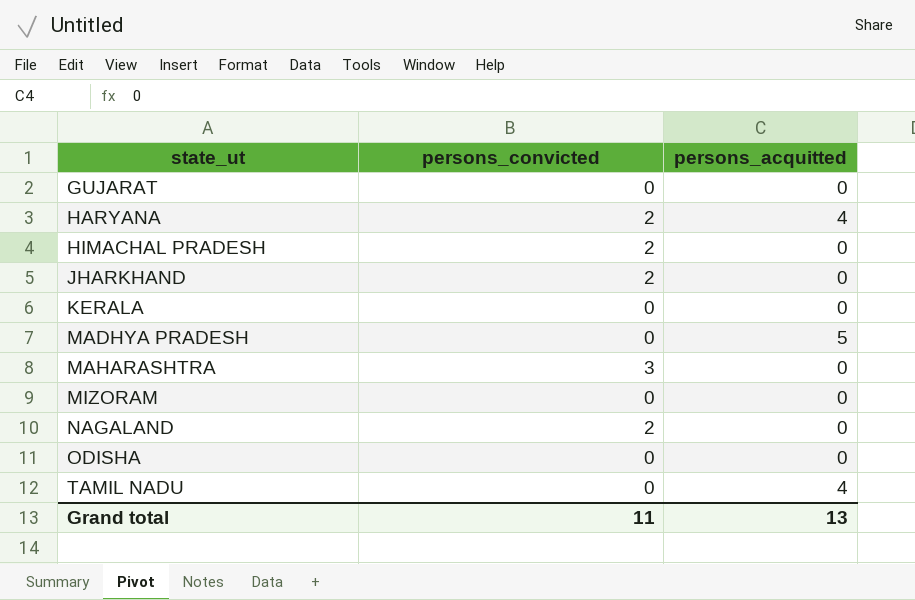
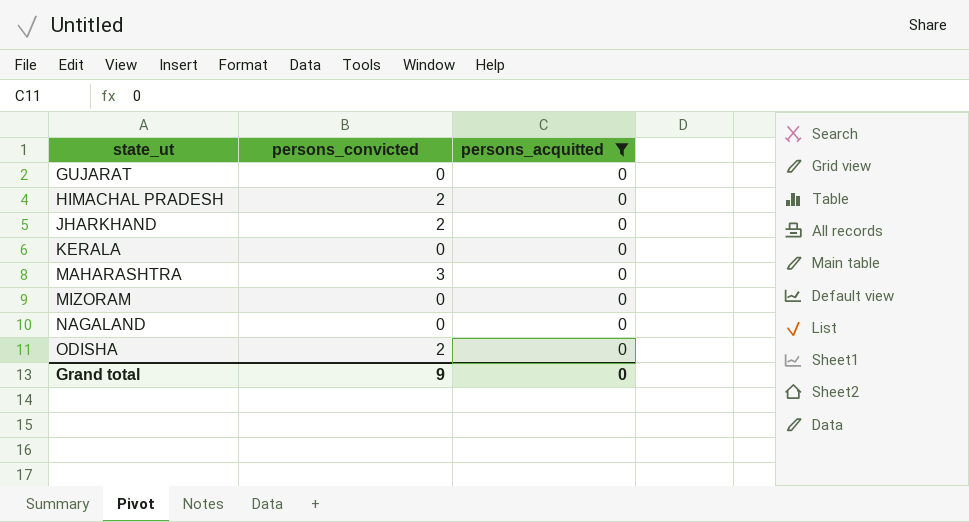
filter: none -> persons_acquitted = 0
NAGALAND | persons_convicted: 2 -> 0
ODISHA | persons_convicted: 0 -> 2
Grand total | persons_convicted: 11 -> 9
Grand total | persons_acquitted: 13 -> 0

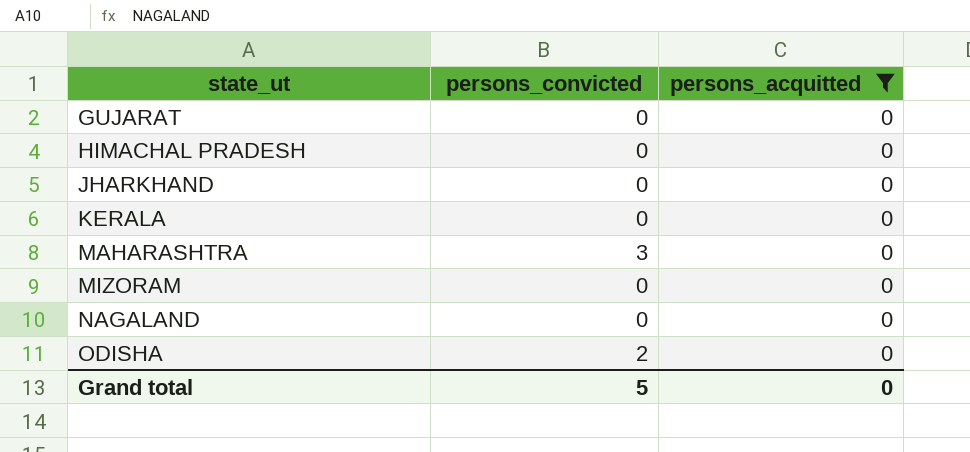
HIMACHAL PRADESH | persons_convicted: 2 -> 0
JHARKHAND | persons_convicted: 2 -> 0
Grand total | persons_convicted: 9 -> 5

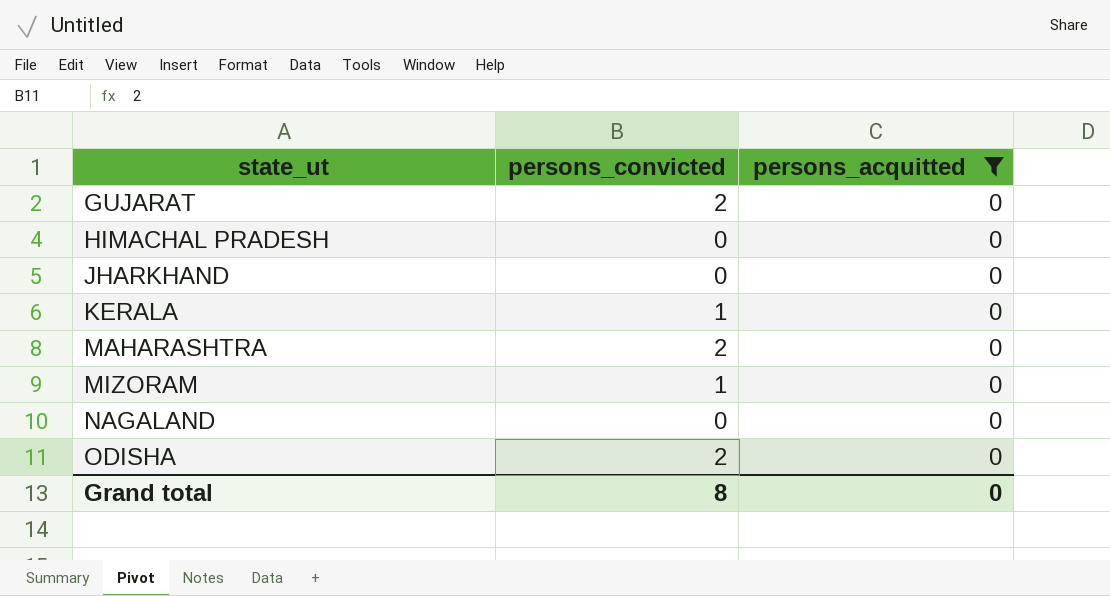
GUJARAT | persons_convicted: 0 -> 2
KERALA | persons_convicted: 0 -> 1
MAHARASHTRA | persons_convicted: 3 -> 2
MIZORAM | persons_convicted: 0 -> 1
Grand total | persons_convicted: 5 -> 8

